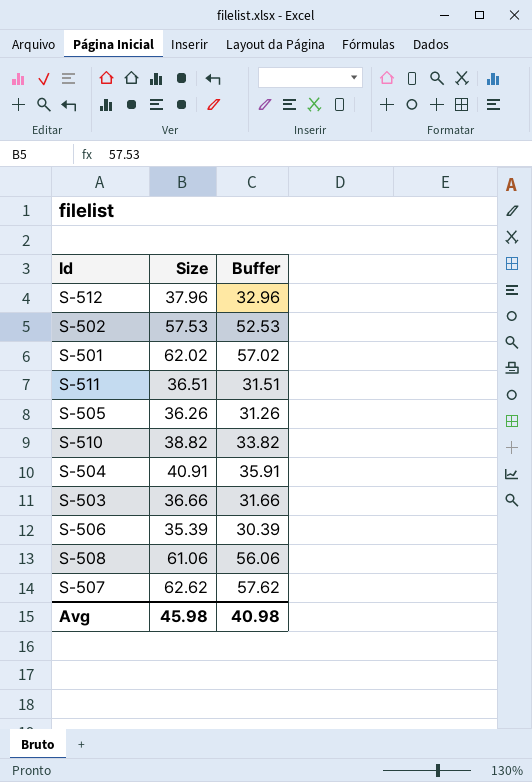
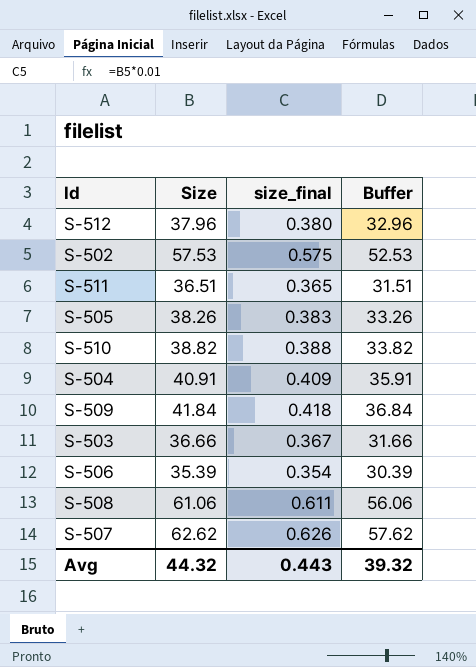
column size_final | formula: none -> [Size] * 0.01
row S-501: 62.02 | 57.02 -> none
S-505 | Size: 36.26 -> 38.26
S-505 | Buffer: 31.26 -> 33.26
row S-509: none -> 41.84 | 0.418 | 36.84
Avg | Size: 45.98 -> 44.32
Avg | Buffer: 40.98 -> 39.32

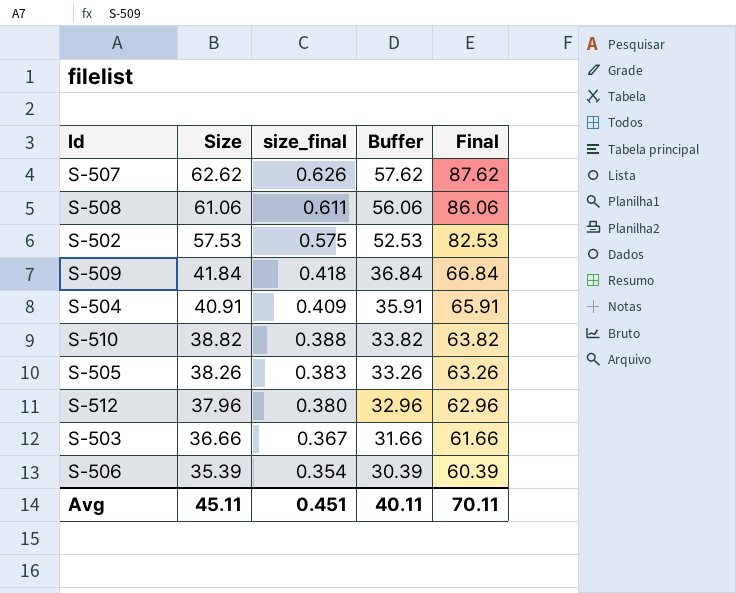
row order: none -> Size descending
column Final | formula: none -> [Size] + 25
row S-511: 36.51 | 0.365 | 31.51 -> none
Avg | Size: 44.32 -> 45.11
Avg | size_final: 0.443 -> 0.451
Avg | Buffer: 39.32 -> 40.11

